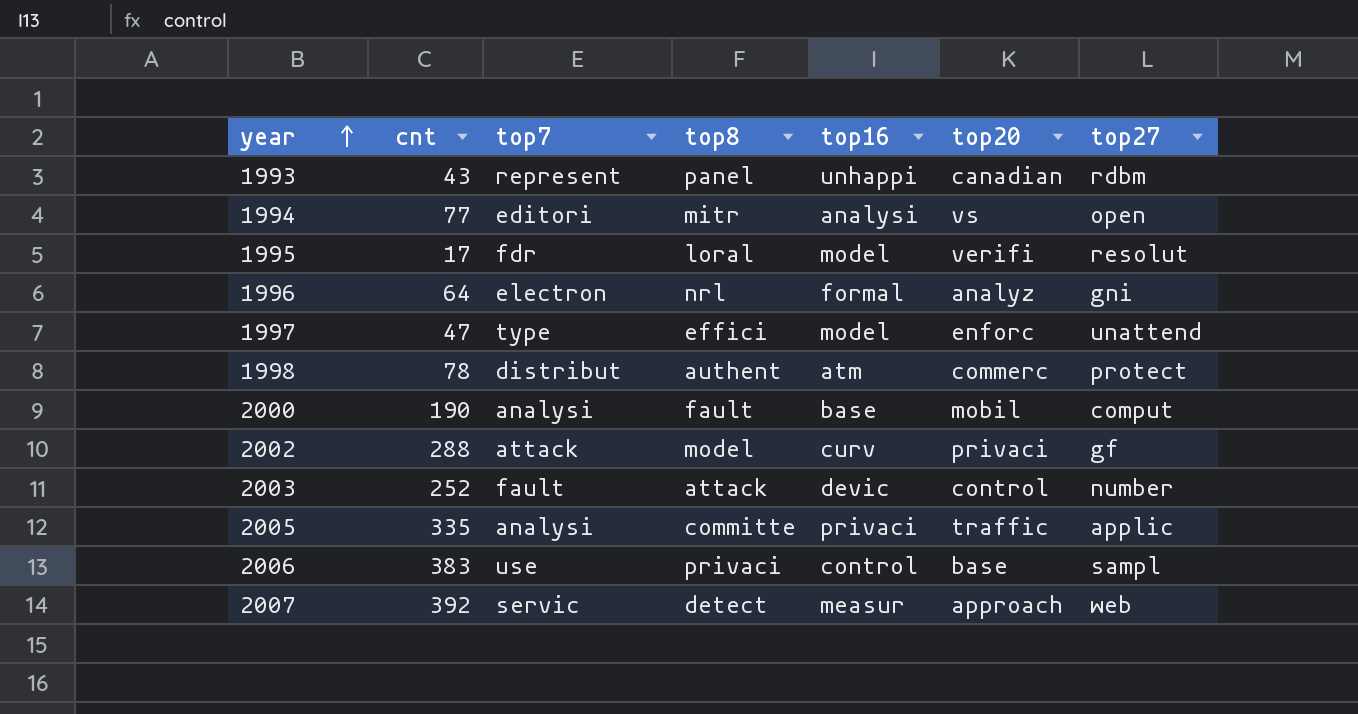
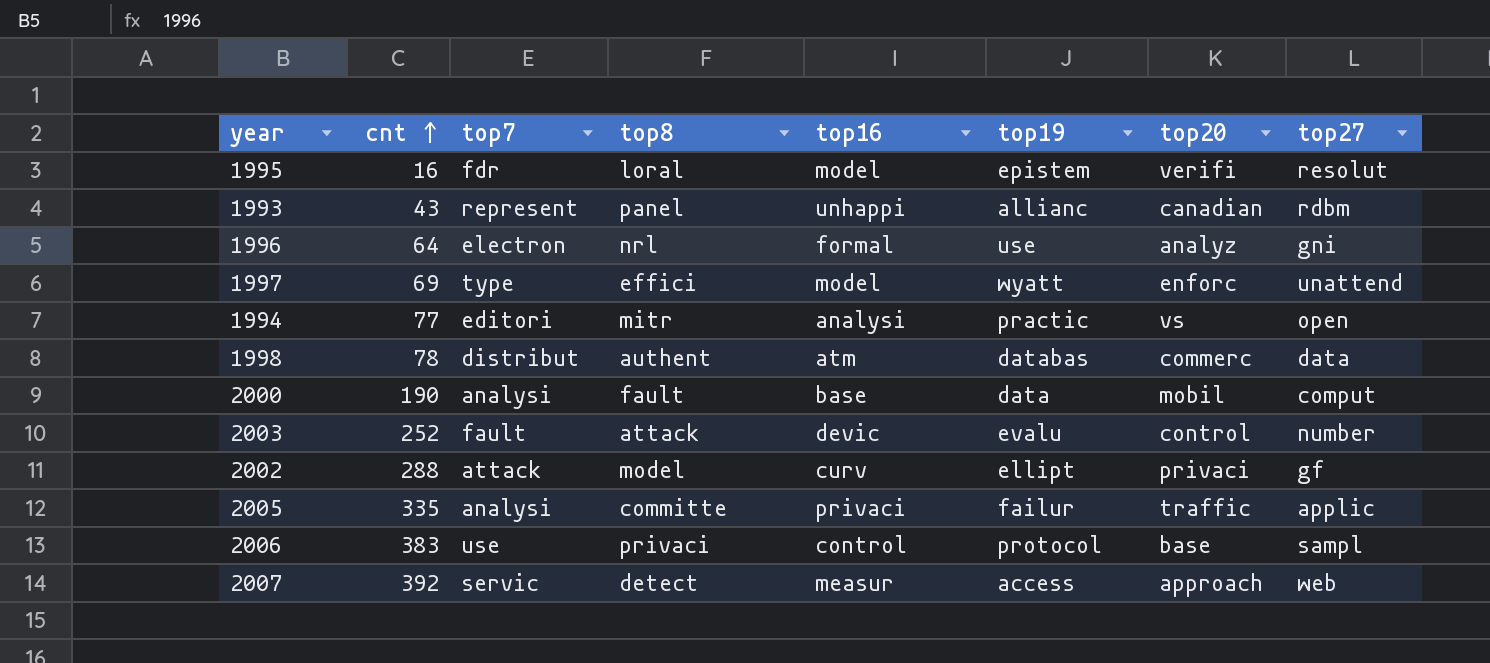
row order: year ascending -> cnt ascending
column top19 | position: none -> 6
1995 | cnt: 17 -> 16
1997 | cnt: 47 -> 69
1998 | top27: protect -> data

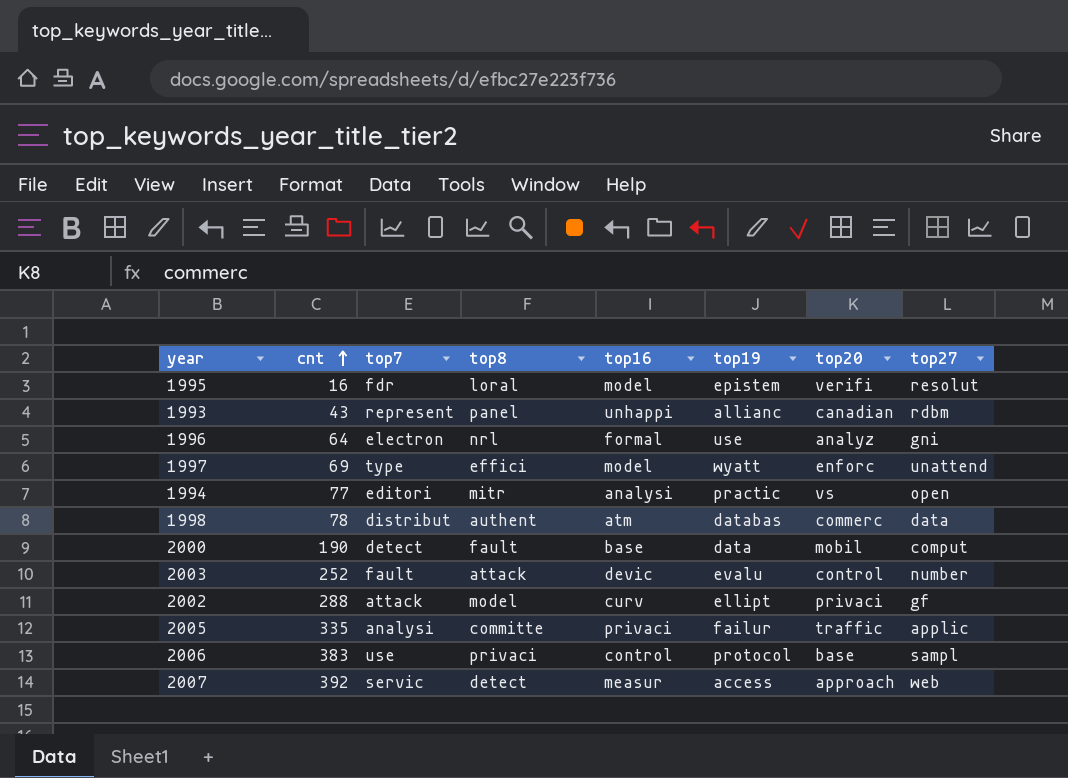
2000 | top7: analysi -> detect

